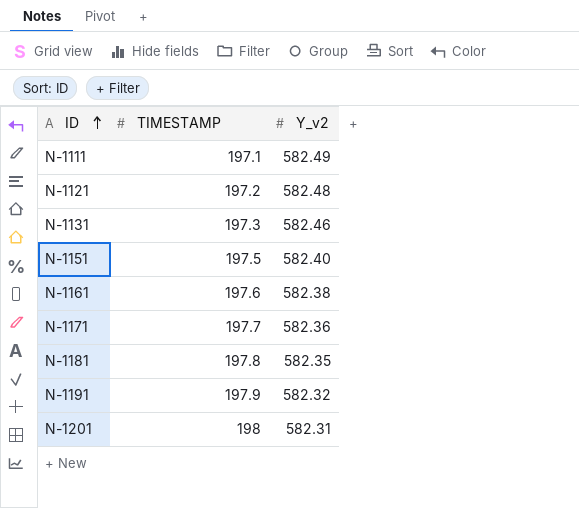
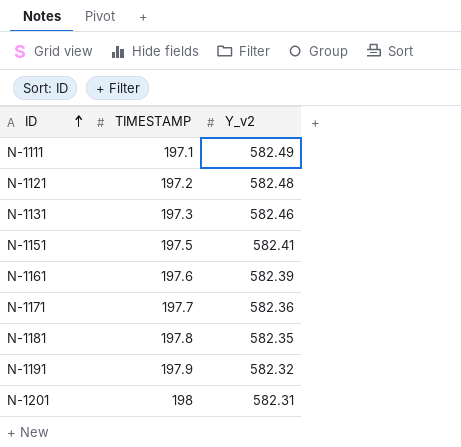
N-1151 | Y_v2: 582.40 -> 582.41
N-1161 | Y_v2: 582.38 -> 582.39

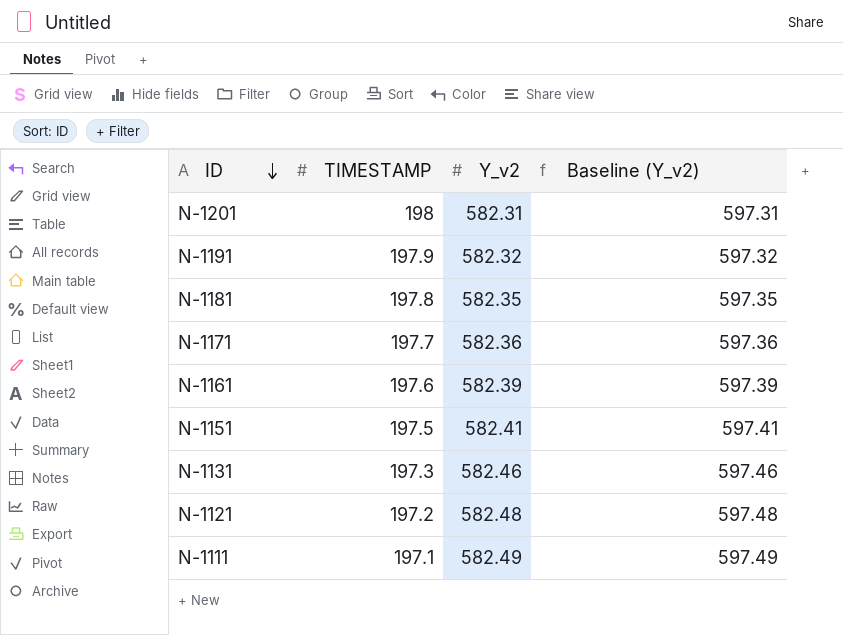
row order: ID ascending -> ID descending
column Baseline (Y_v2) | formula: none -> [Y_v2] + 15

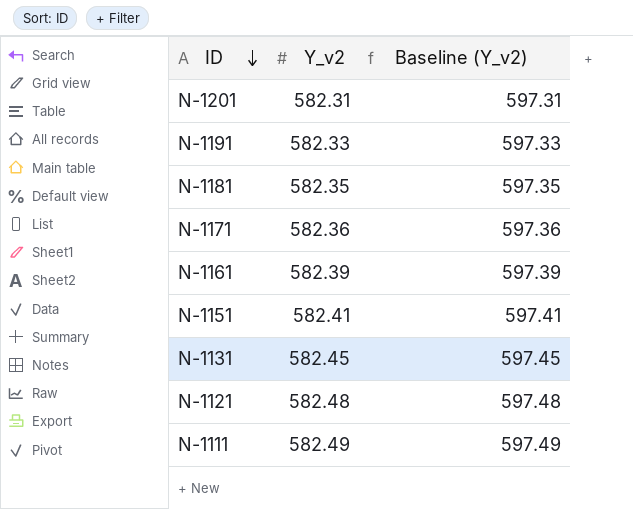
column TIMESTAMP | position: 2 -> none
N-1191 | Y_v2: 582.32 -> 582.33
N-1191 | Baseline (Y_v2): 597.32 -> 597.33
N-1131 | Y_v2: 582.46 -> 582.45
N-1131 | Baseline (Y_v2): 597.46 -> 597.45

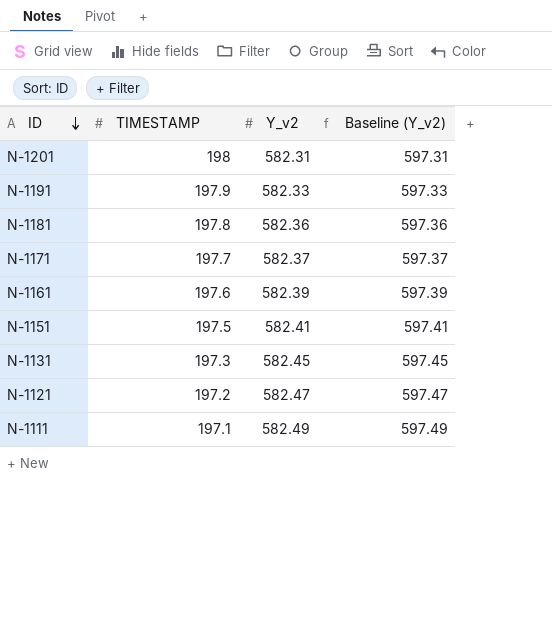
column TIMESTAMP | position: none -> 2
N-1181 | Y_v2: 582.35 -> 582.36
N-1181 | Baseline (Y_v2): 597.35 -> 597.36
N-1171 | Y_v2: 582.36 -> 582.37
N-1171 | Baseline (Y_v2): 597.36 -> 597.37
N-1121 | Y_v2: 582.48 -> 582.47
N-1121 | Baseline (Y_v2): 597.48 -> 597.47

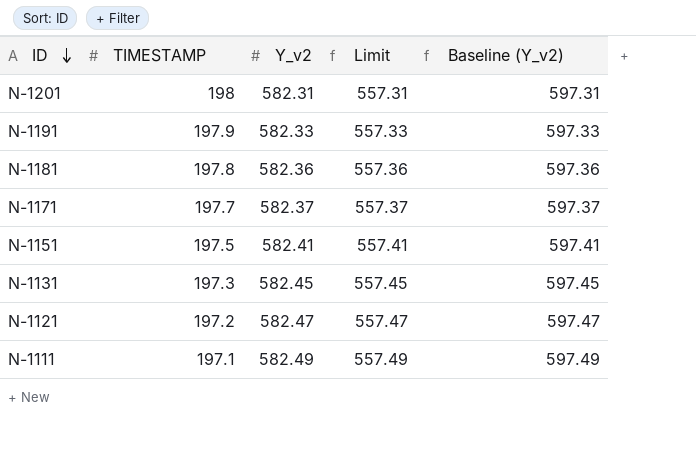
column Limit | formula: none -> [Y_v2] - 25
row N-1161: 197.6 | 582.39 | 597.39 -> none

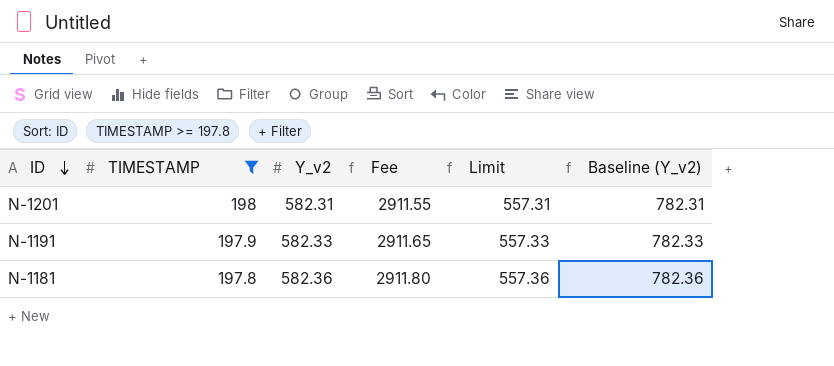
filter: none -> TIMESTAMP >= 197.8
column Fee | formula: none -> [Y_v2] * 5
column Baseline (Y_v2) | formula: [Y_v2] + 15 -> [Y_v2] + 200

